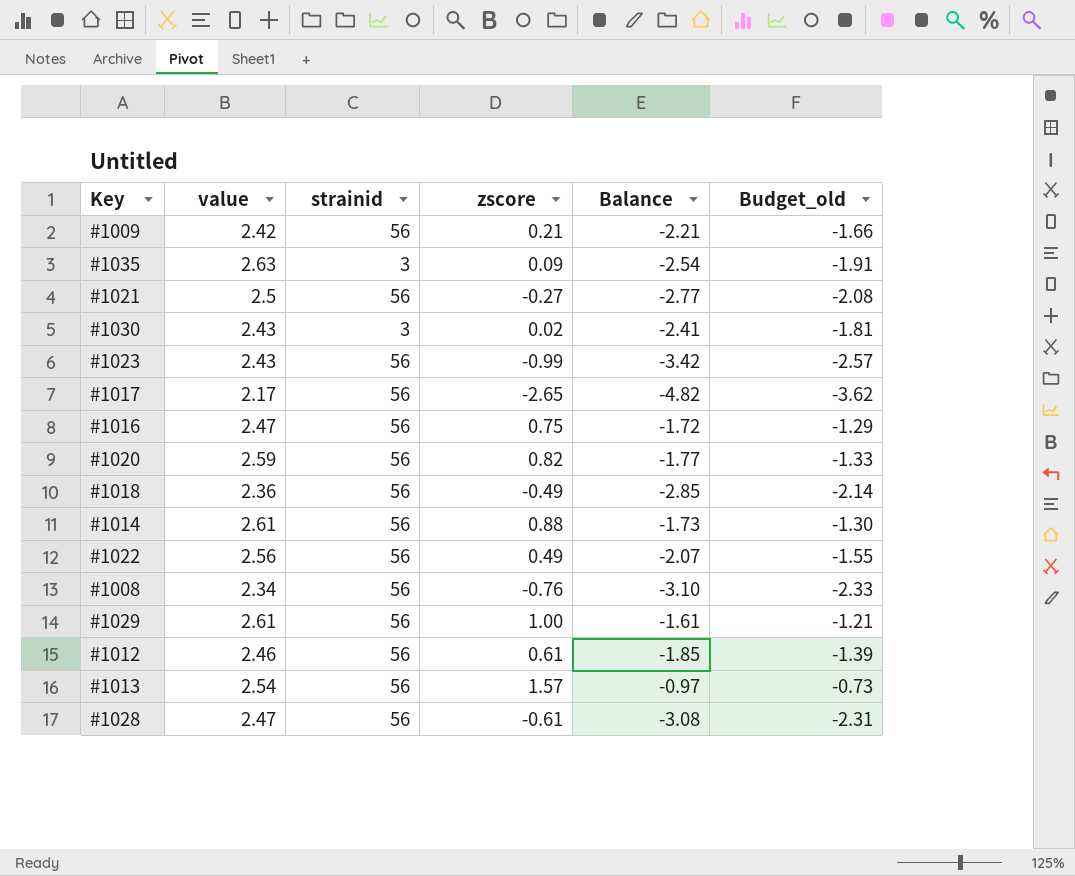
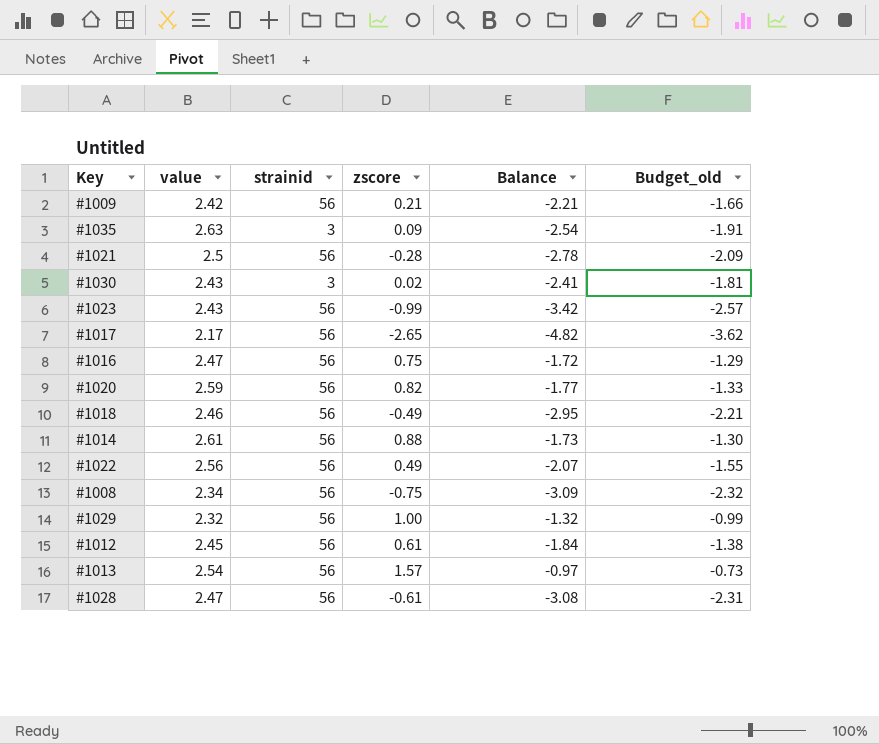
#1021 | zscore: -0.27 -> -0.28
#1021 | Balance: -2.77 -> -2.78
#1021 | Budget_old: -2.08 -> -2.09
#1018 | value: 2.36 -> 2.46
#1018 | Balance: -2.85 -> -2.95
#1018 | Budget_old: -2.14 -> -2.21
#1008 | zscore: -0.76 -> -0.75
#1008 | Balance: -3.10 -> -3.09
#1008 | Budget_old: -2.33 -> -2.32
#1029 | value: 2.61 -> 2.32
#1029 | Balance: -1.61 -> -1.32
#1029 | Budget_old: -1.21 -> -0.99
#1012 | value: 2.46 -> 2.45
#1012 | Balance: -1.85 -> -1.84
#1012 | Budget_old: -1.39 -> -1.38

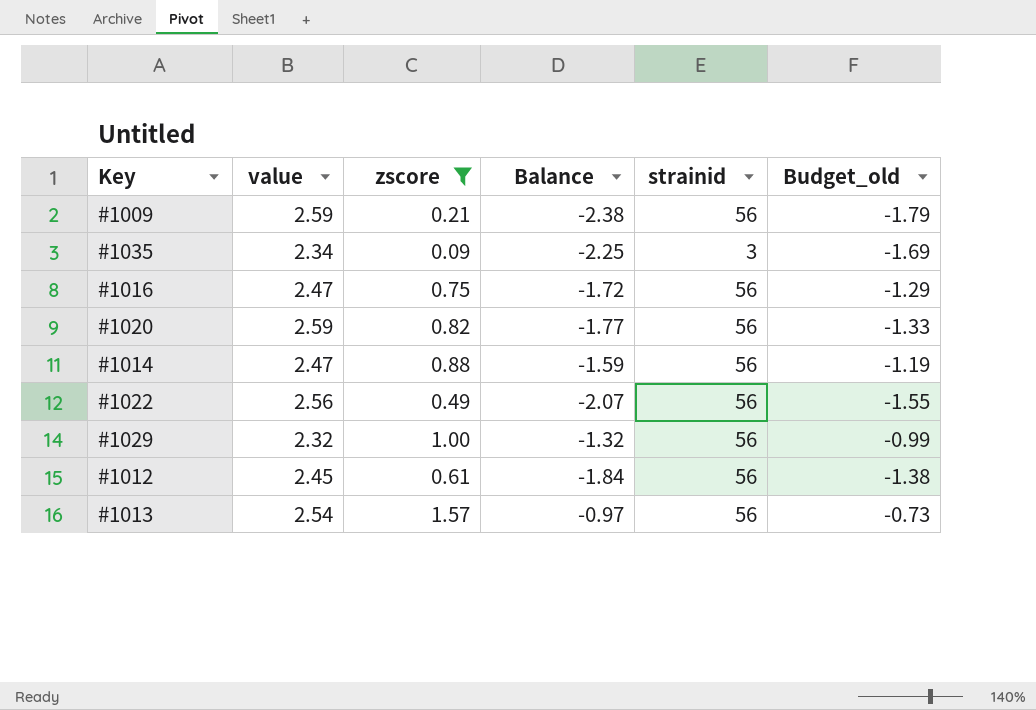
filter: none -> zscore >= 0.09
column strainid | position: 3 -> 5
#1009 | value: 2.42 -> 2.59
#1009 | Balance: -2.21 -> -2.38
#1009 | Budget_old: -1.66 -> -1.79
#1035 | value: 2.63 -> 2.34
#1035 | Balance: -2.54 -> -2.25
#1035 | Budget_old: -1.91 -> -1.69
#1014 | value: 2.61 -> 2.47
#1014 | Balance: -1.73 -> -1.59
#1014 | Budget_old: -1.30 -> -1.19

